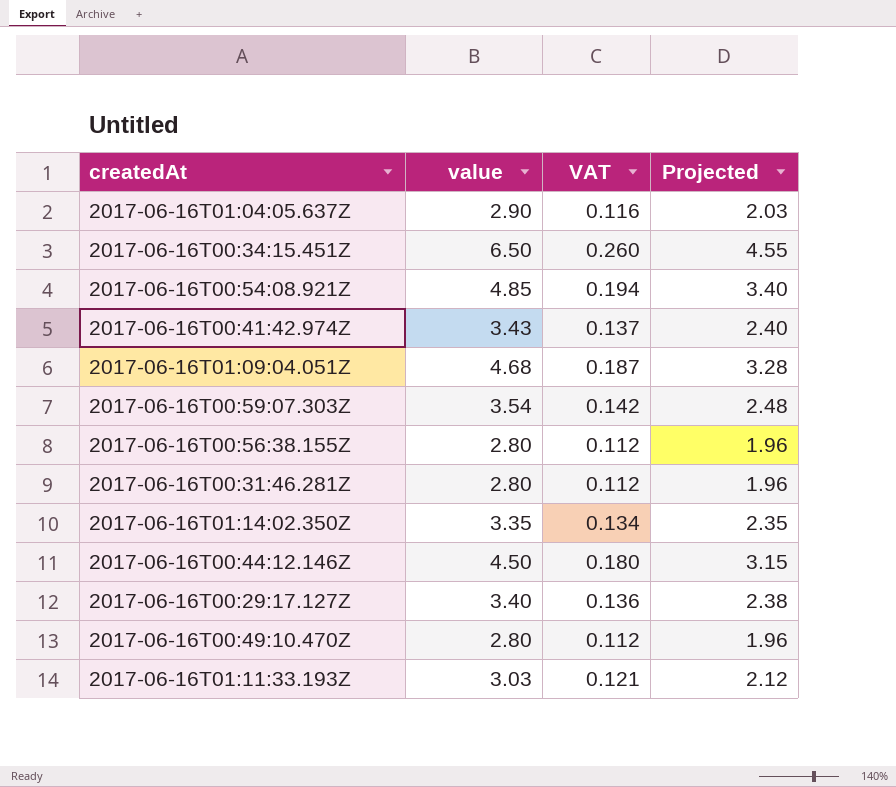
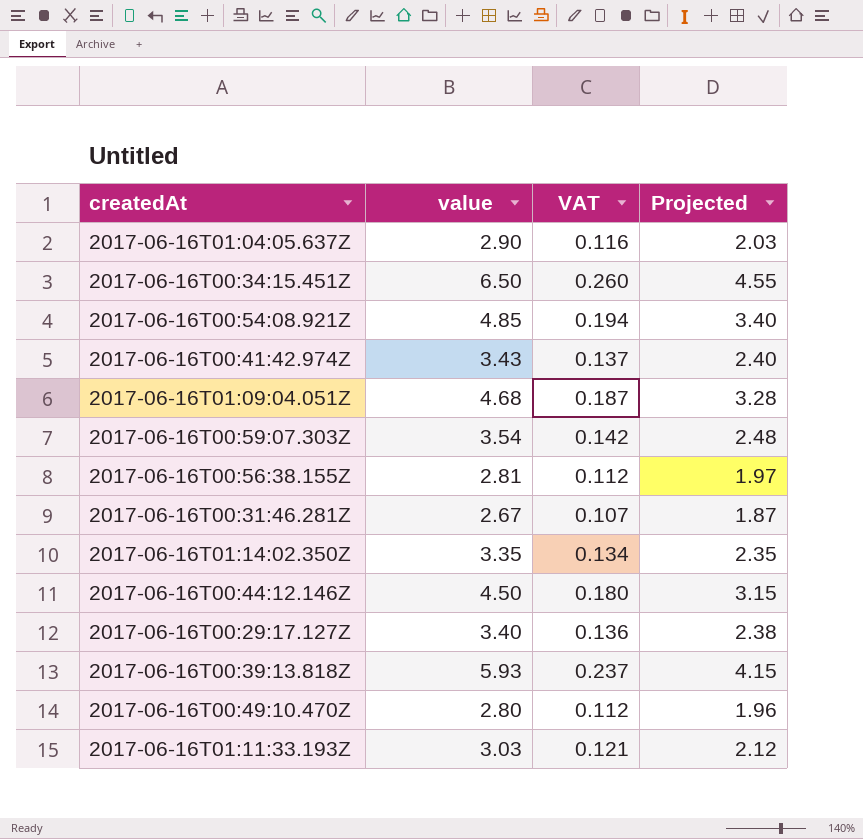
2017-06-16T00:56:38.155Z | value: 2.80 -> 2.81
2017-06-16T00:56:38.155Z | Projected: 1.96 -> 1.97
2017-06-16T00:31:46.281Z | value: 2.80 -> 2.67
2017-06-16T00:31:46.281Z | VAT: 0.112 -> 0.107
2017-06-16T00:31:46.281Z | Projected: 1.96 -> 1.87
row 2017-06-16T00:39:13.818Z: none -> 5.93 | 0.237 | 4.15

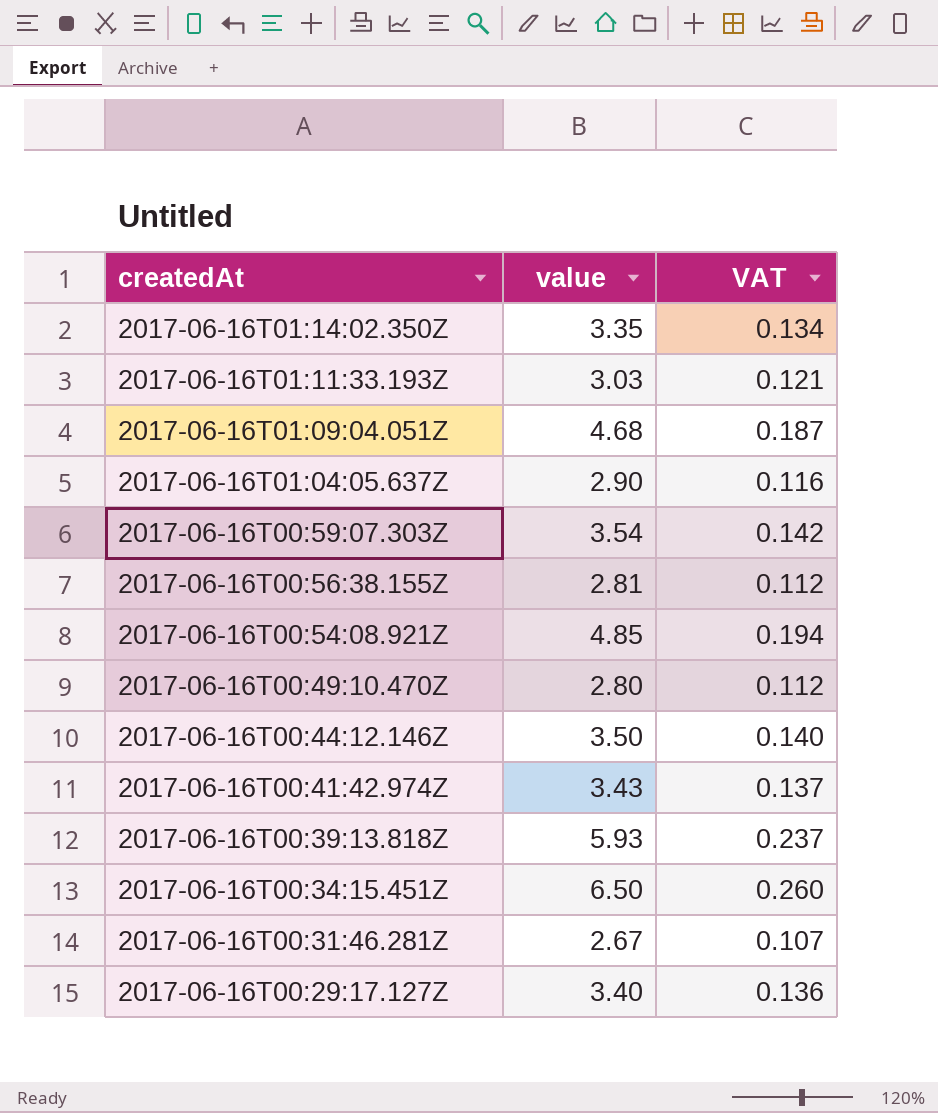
row order: none -> createdAt descending
column Projected | formula: [value] * 0.7 -> none
2017-06-16T00:44:12.146Z | value: 4.50 -> 3.50
2017-06-16T00:44:12.146Z | VAT: 0.180 -> 0.140

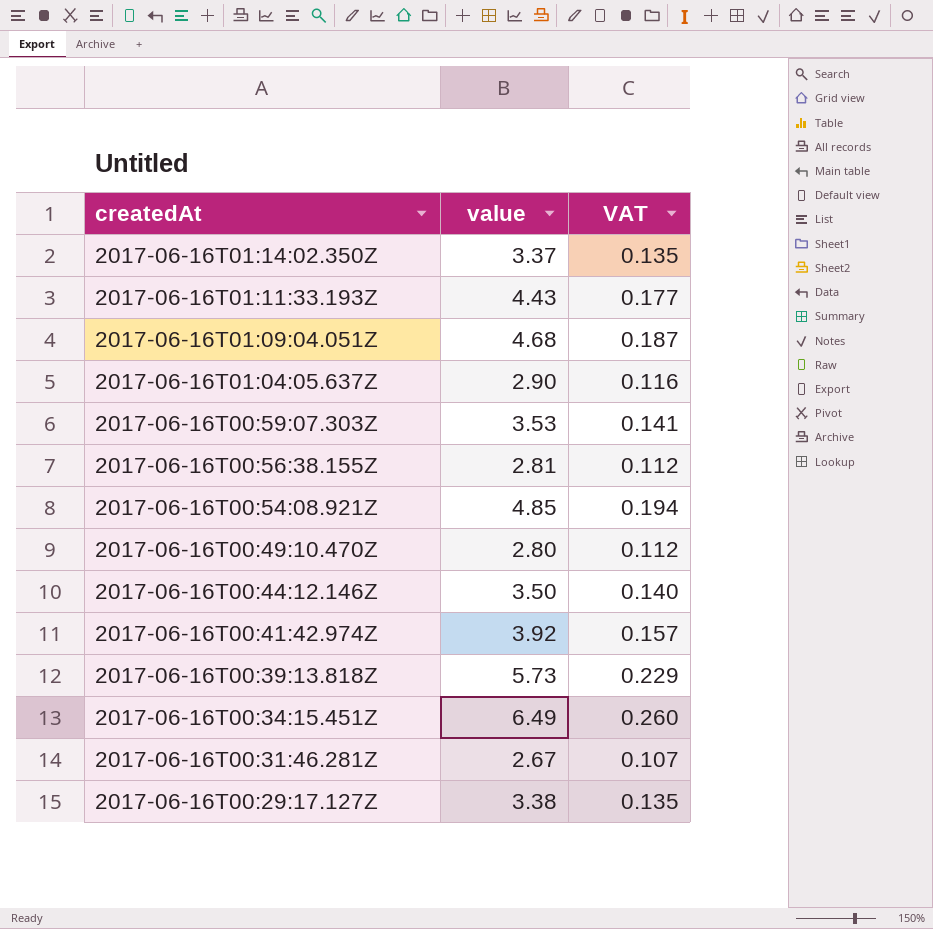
2017-06-16T01:14:02.350Z | value: 3.35 -> 3.37
2017-06-16T01:14:02.350Z | VAT: 0.134 -> 0.135
2017-06-16T01:11:33.193Z | value: 3.03 -> 4.43
2017-06-16T01:11:33.193Z | VAT: 0.121 -> 0.177
2017-06-16T00:59:07.303Z | value: 3.54 -> 3.53
2017-06-16T00:59:07.303Z | VAT: 0.142 -> 0.141
2017-06-16T00:41:42.974Z | value: 3.43 -> 3.92
2017-06-16T00:41:42.974Z | VAT: 0.137 -> 0.157
2017-06-16T00:39:13.818Z | value: 5.93 -> 5.73
2017-06-16T00:39:13.818Z | VAT: 0.237 -> 0.229
2017-06-16T00:34:15.451Z | value: 6.50 -> 6.49
2017-06-16T00:29:17.127Z | value: 3.40 -> 3.38
2017-06-16T00:29:17.127Z | VAT: 0.136 -> 0.135

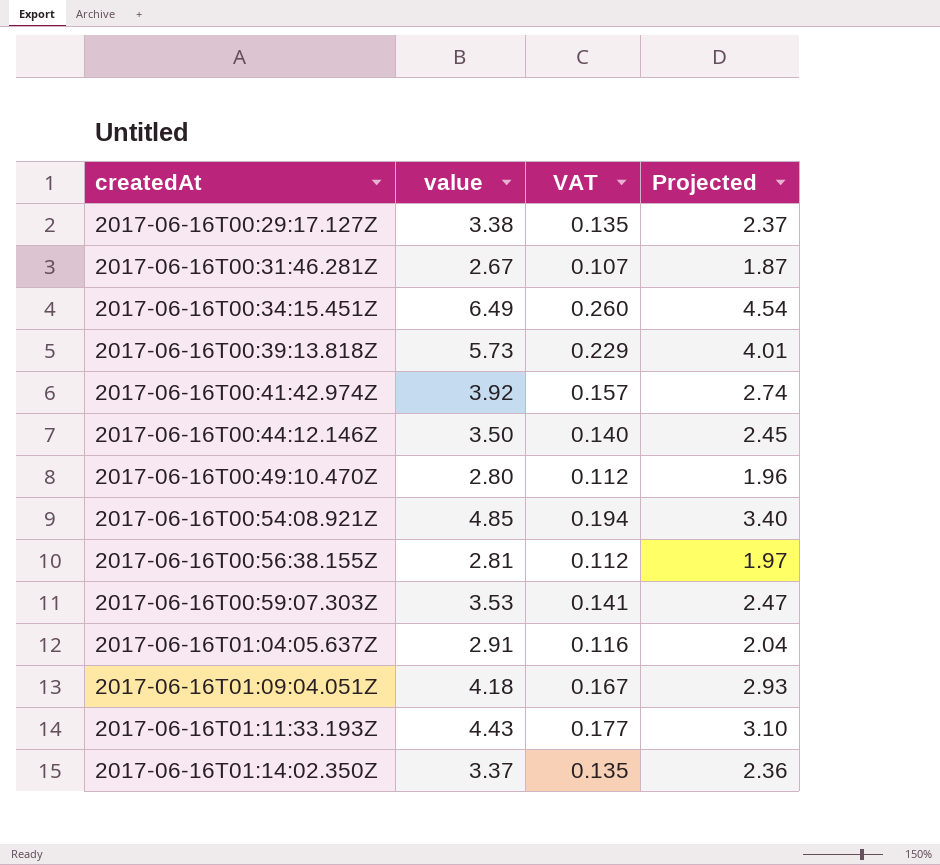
row order: createdAt descending -> createdAt ascending
column Projected | formula: none -> [value] * 0.7
2017-06-16T01:04:05.637Z | value: 2.90 -> 2.91
2017-06-16T01:09:04.051Z | value: 4.68 -> 4.18
2017-06-16T01:09:04.051Z | VAT: 0.187 -> 0.167

